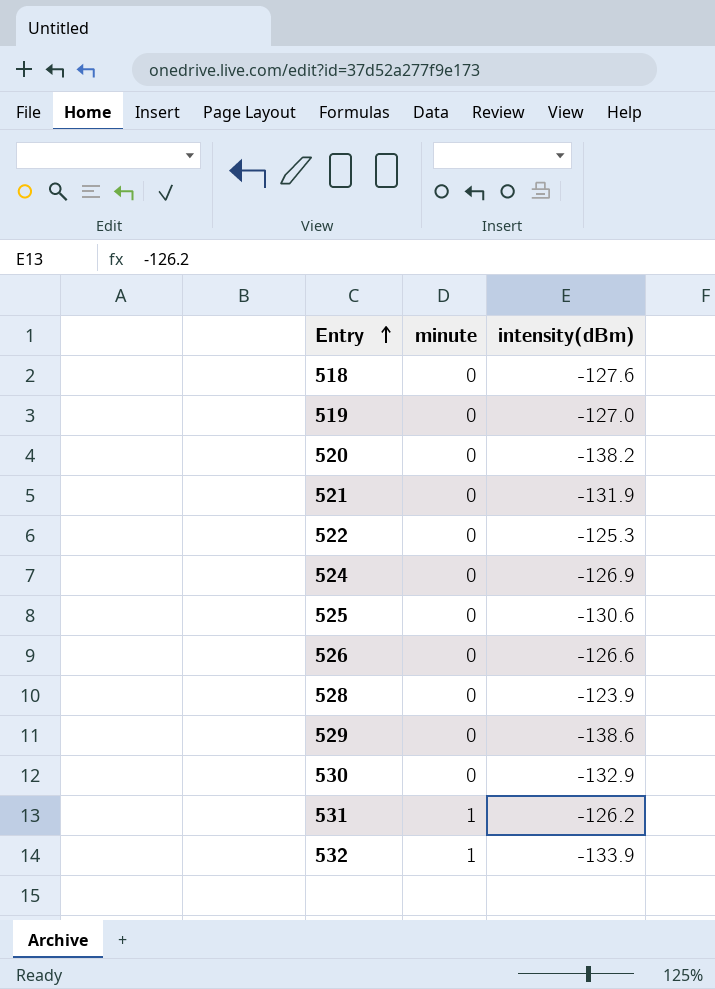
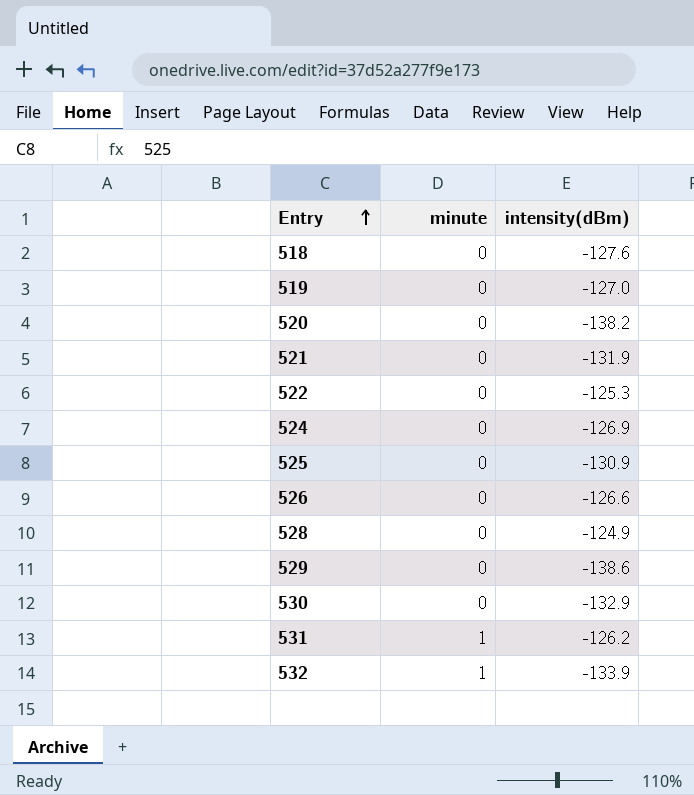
525 | intensity(dBm): -130.6 -> -130.9
528 | intensity(dBm): -123.9 -> -124.9

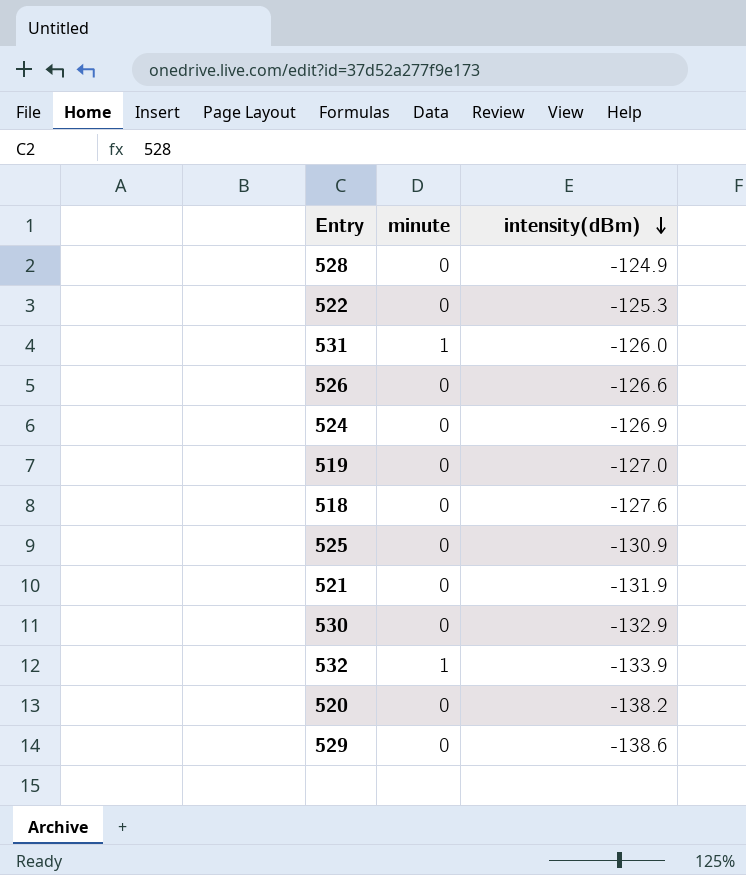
row order: Entry ascending -> intensity(dBm) descending
531 | intensity(dBm): -126.2 -> -126.0

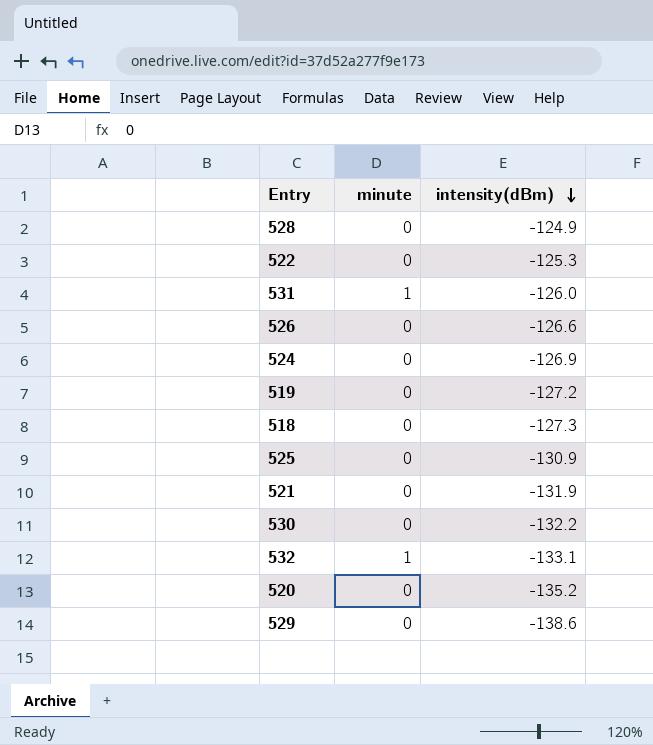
519 | intensity(dBm): -127.0 -> -127.2
518 | intensity(dBm): -127.6 -> -127.3
530 | intensity(dBm): -132.9 -> -132.2
532 | intensity(dBm): -133.9 -> -133.1
520 | intensity(dBm): -138.2 -> -135.2

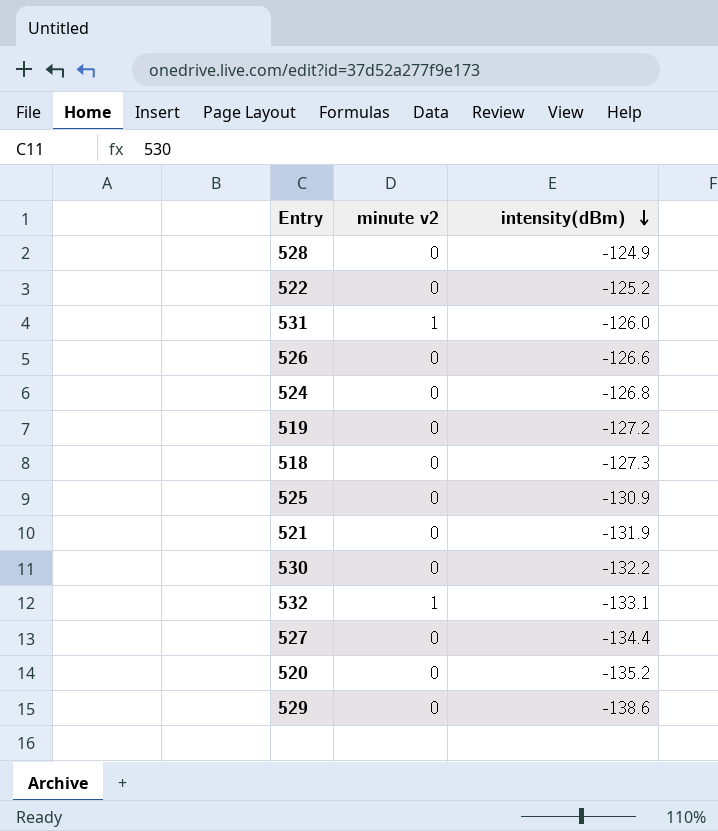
column name: minute -> minute v2
522 | intensity(dBm): -125.3 -> -125.2
524 | intensity(dBm): -126.9 -> -126.8
row 527: none -> 0 | -134.4

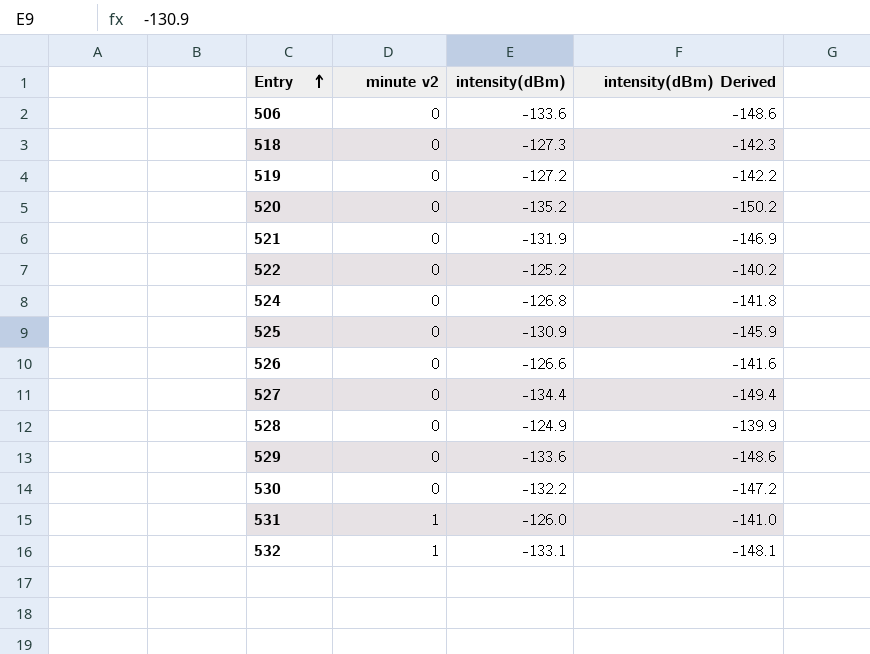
row order: intensity(dBm) descending -> Entry ascending
column intensity(dBm) Derived | formula: none -> [intensity(dBm)] - 15
row 506: none -> 0 | -133.6 | -148.6
529 | intensity(dBm): -138.6 -> -133.6

